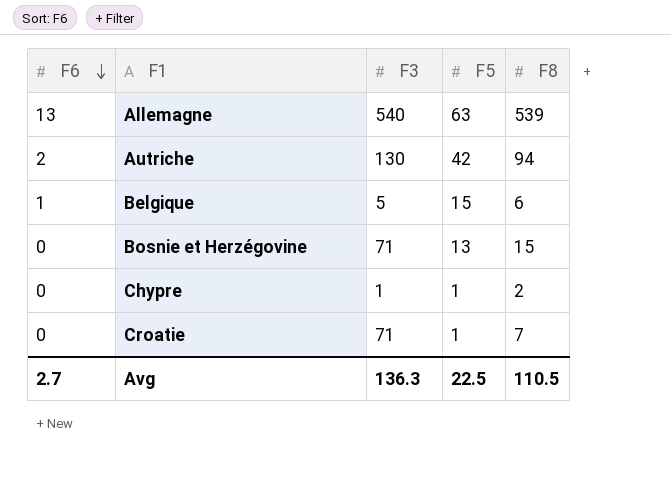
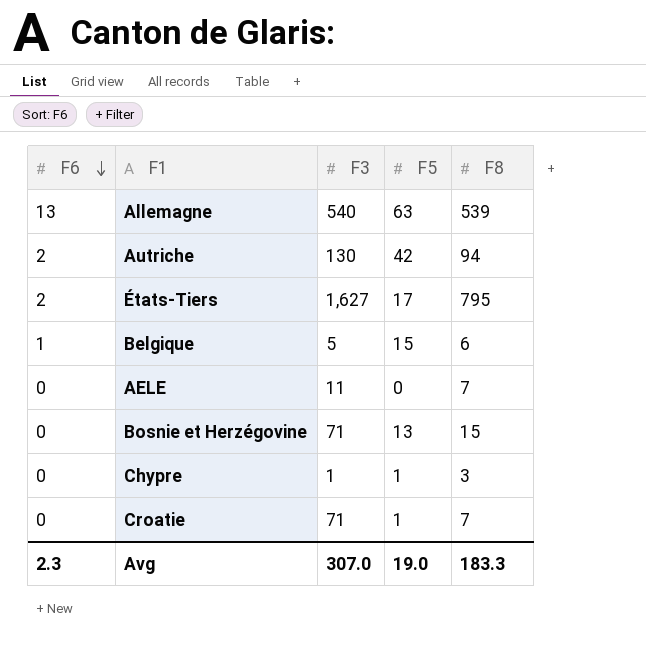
row États-Tiers: none -> 2 | 1,627 | 17 | 795
row AELE: none -> 0 | 11 | 0 | 7
Chypre | F8: 2 -> 3
Avg | F6: 2.7 -> 2.3
Avg | F3: 136.3 -> 307.0
Avg | F5: 22.5 -> 19.0
Avg | F8: 110.5 -> 183.3

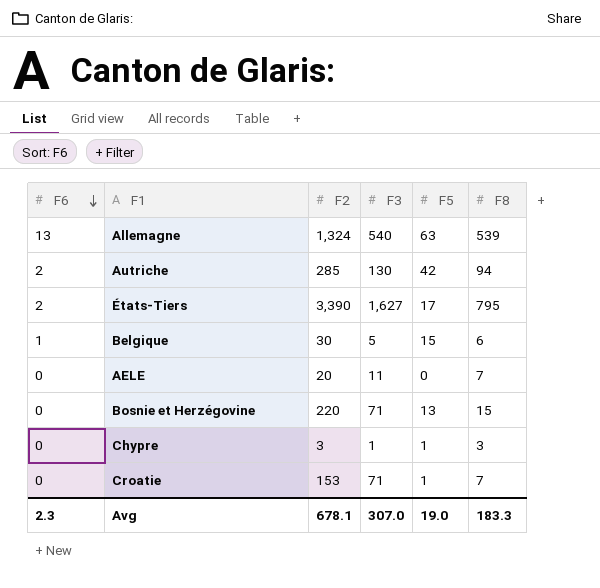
column F2 | position: none -> 3

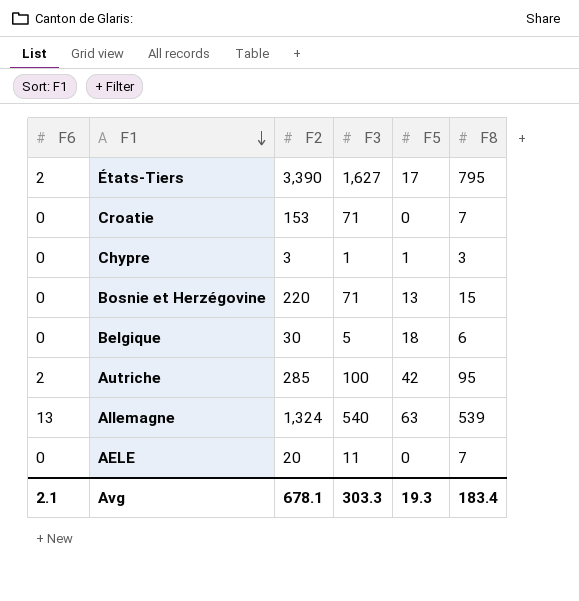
row order: F6 descending -> F1 descending
Croatie | F5: 1 -> 0
Belgique | F6: 1 -> 0
Belgique | F5: 15 -> 18
Autriche | F3: 130 -> 100
Autriche | F8: 94 -> 95
Avg | F6: 2.3 -> 2.1
Avg | F3: 307.0 -> 303.3
Avg | F5: 19.0 -> 19.3
Avg | F8: 183.3 -> 183.4

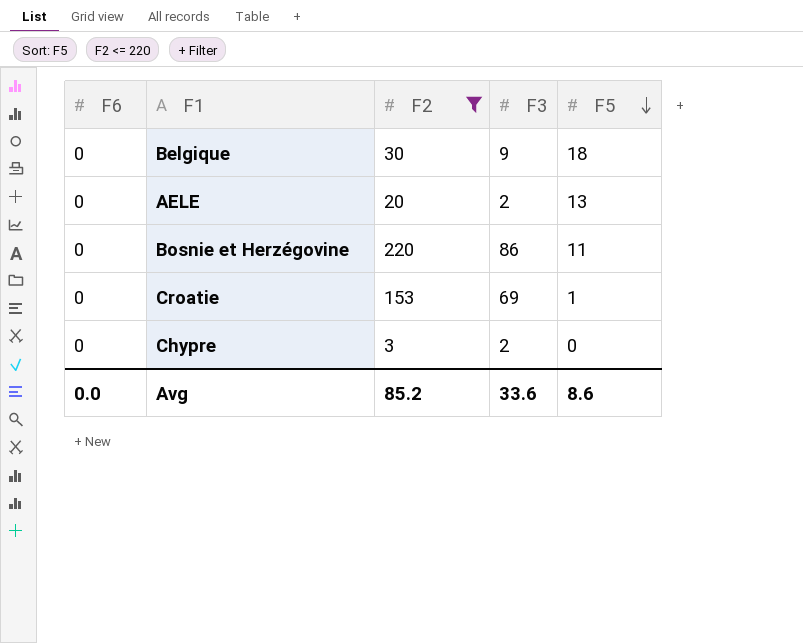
filter: none -> F2 <= 220
row order: F1 descending -> F5 descending
column F8 | position: 6 -> none
Belgique | F3: 5 -> 9
AELE | F3: 11 -> 2
AELE | F5: 0 -> 13
Bosnie et Herzégovine | F3: 71 -> 86
Bosnie et Herzégovine | F5: 13 -> 11
Croatie | F3: 71 -> 69
Croatie | F5: 0 -> 1
Chypre | F3: 1 -> 2
Chypre | F5: 1 -> 0
Avg | F6: 2.1 -> 0.0
Avg | F2: 678.1 -> 85.2
Avg | F3: 303.3 -> 33.6
Avg | F5: 19.3 -> 8.6

